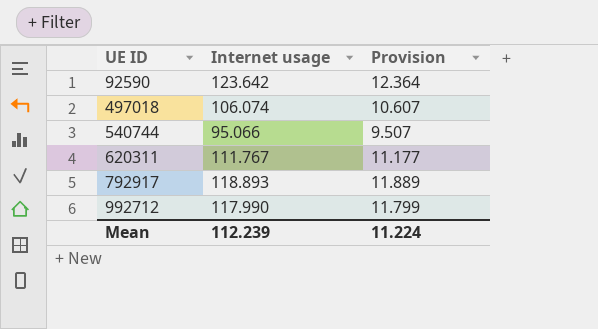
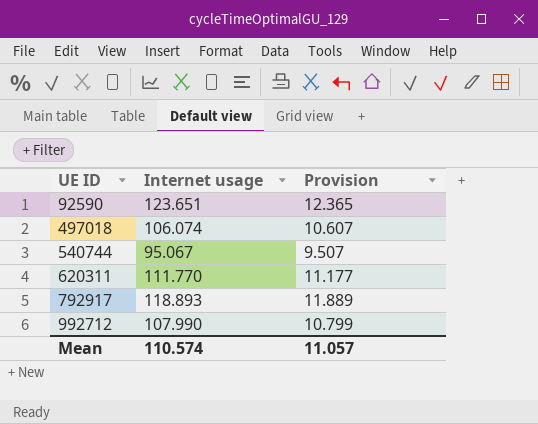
92590 | Internet usage: 123.642 -> 123.651
92590 | Provision: 12.364 -> 12.365
540744 | Internet usage: 95.066 -> 95.067
620311 | Internet usage: 111.767 -> 111.770
992712 | Internet usage: 117.990 -> 107.990
992712 | Provision: 11.799 -> 10.799
Mean | Internet usage: 112.239 -> 110.574
Mean | Provision: 11.224 -> 11.057

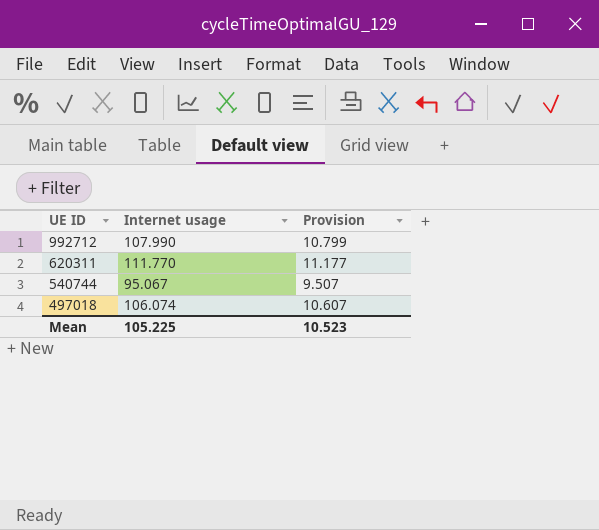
row order: UE ID ascending -> UE ID descending
row 92590: 123.651 | 12.365 -> none
row 792917: 118.893 | 11.889 -> none
Mean | Internet usage: 110.574 -> 105.225
Mean | Provision: 11.057 -> 10.523

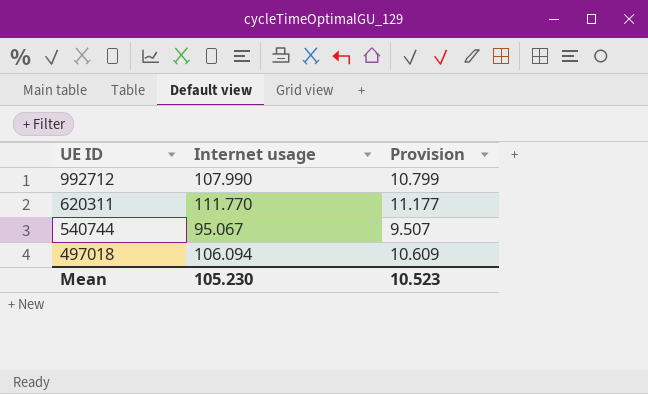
497018 | Internet usage: 106.074 -> 106.094
497018 | Provision: 10.607 -> 10.609
Mean | Internet usage: 105.225 -> 105.230

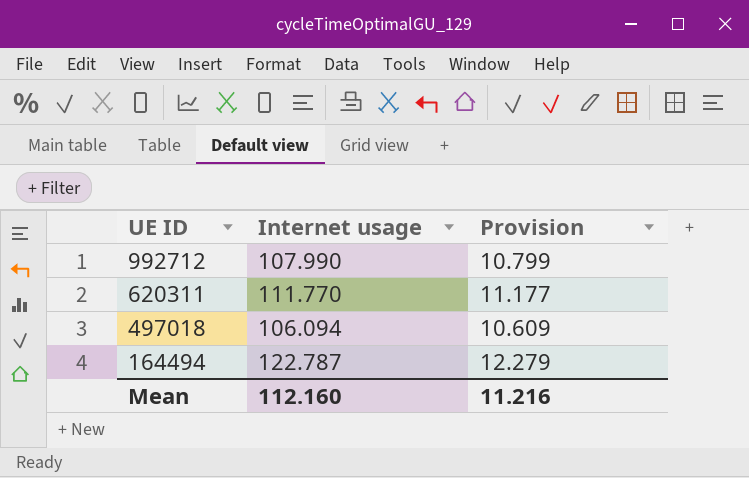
row 540744: 95.067 | 9.507 -> none
row 164494: none -> 122.787 | 12.279
Mean | Internet usage: 105.230 -> 112.160
Mean | Provision: 10.523 -> 11.216

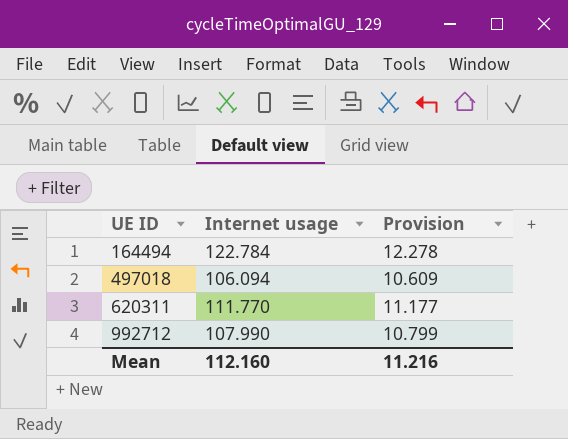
row order: UE ID descending -> UE ID ascending
164494 | Internet usage: 122.787 -> 122.784
164494 | Provision: 12.279 -> 12.278

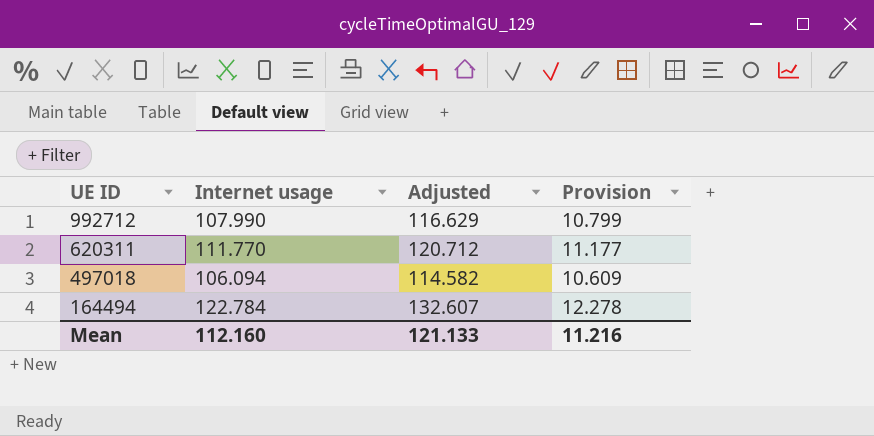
row order: UE ID ascending -> UE ID descending
column Adjusted | formula: none -> [Internet usage] * 1.08

